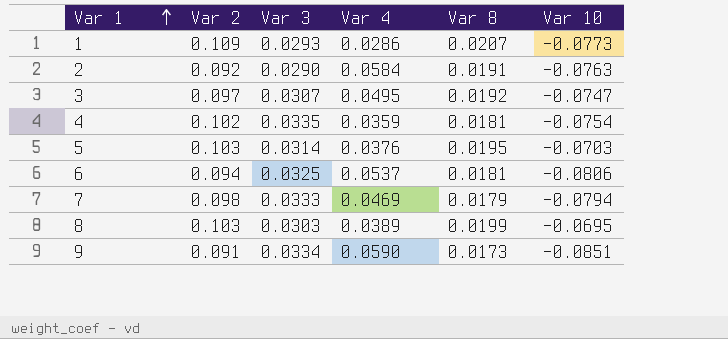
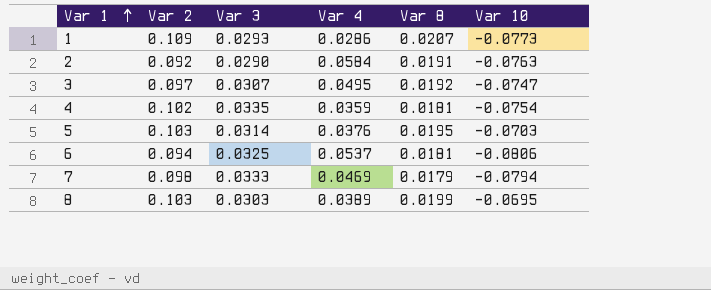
row 9: 0.091 | 0.0334 | 0.0590 | 0.0173 | -0.0851 -> none

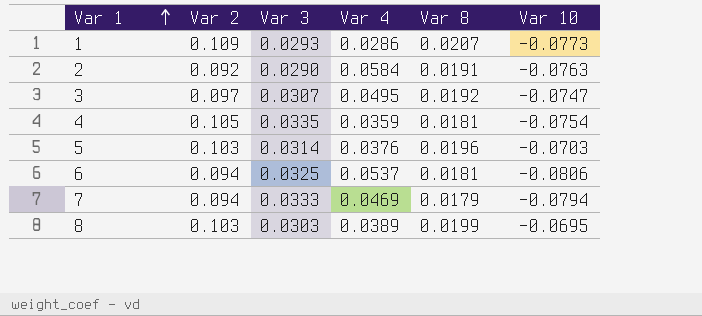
4 | Var 2: 0.102 -> 0.105
5 | Var 8: 0.0195 -> 0.0196
7 | Var 2: 0.098 -> 0.094

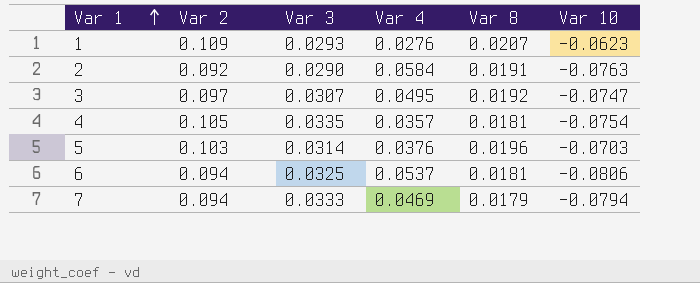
row 8: 0.103 | 0.0303 | 0.0389 | 0.0199 | -0.0695 -> none
1 | Var 4: 0.0286 -> 0.0276
1 | Var 10: -0.0773 -> -0.0623
4 | Var 4: 0.0359 -> 0.0357

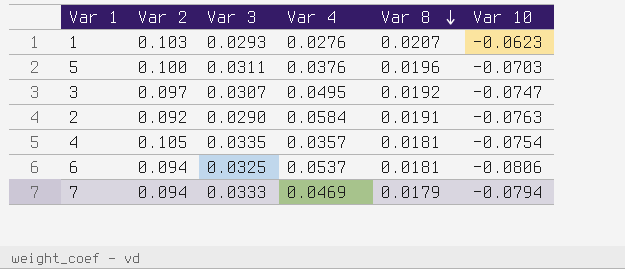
row order: Var 1 ascending -> Var 8 descending
1 | Var 2: 0.109 -> 0.103
5 | Var 2: 0.103 -> 0.100
5 | Var 3: 0.0314 -> 0.0311

